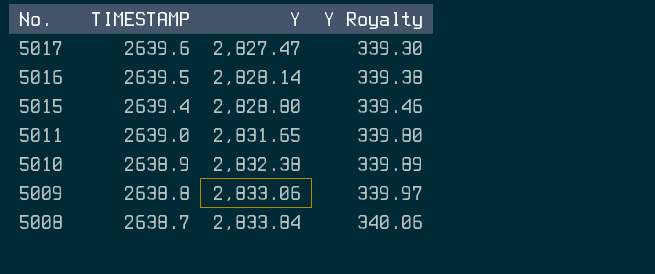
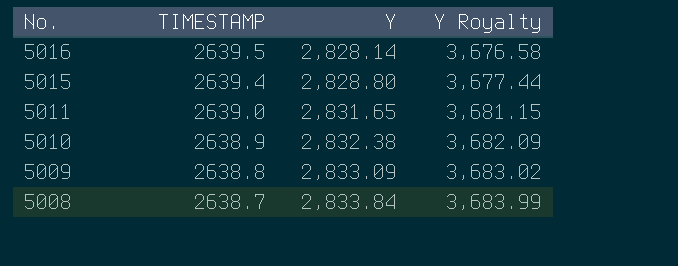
column Y Royalty | formula: [Y] * 0.12 -> [Y] * 1.3
row 5017: 2639.6 | 2,827.47 | 339.30 -> none
5009 | Y: 2,833.06 -> 2,833.09

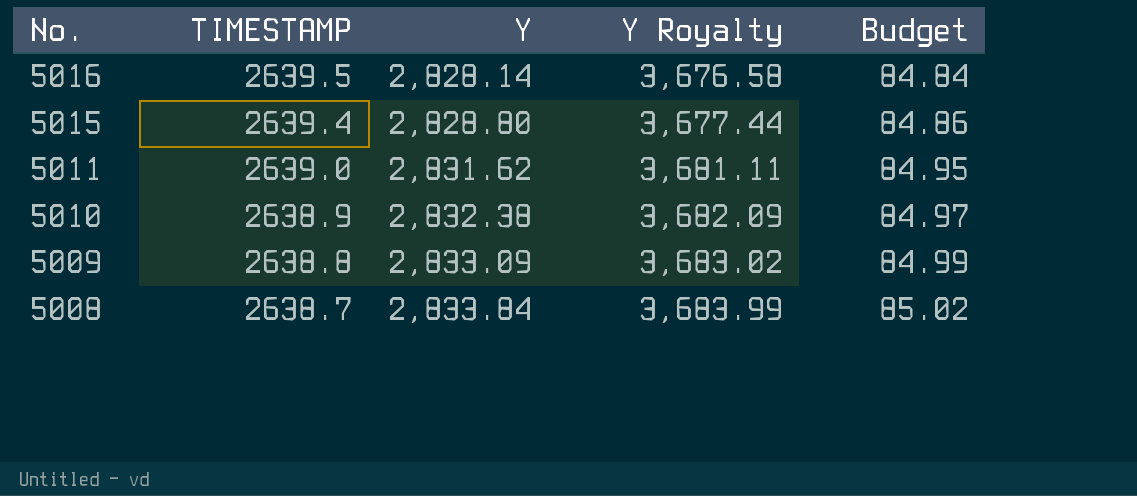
column Budget | formula: none -> [Y] * 0.03
5011 | Y: 2,831.65 -> 2,831.62
5011 | Y Royalty: 3,681.15 -> 3,681.11

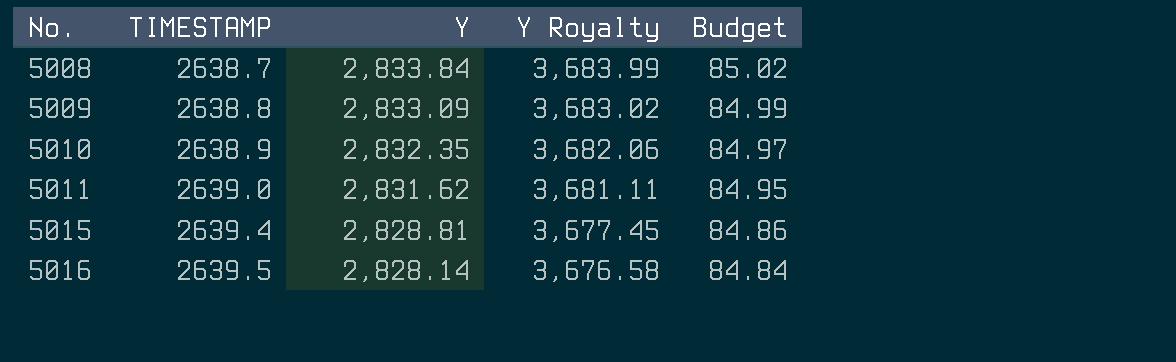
row order: No. descending -> No. ascending
5010 | Y: 2,832.38 -> 2,832.35
5010 | Y Royalty: 3,682.09 -> 3,682.06
5015 | Y: 2,828.80 -> 2,828.81
5015 | Y Royalty: 3,677.44 -> 3,677.45

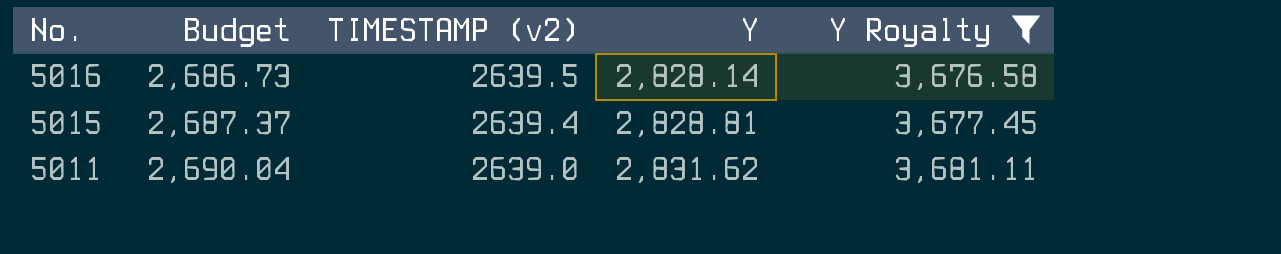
filter: none -> Y Royalty <= 3,681.11
row order: No. ascending -> No. descending
column Budget | formula: [Y] * 0.03 -> [Y] * 0.95
column Budget | position: 5 -> 2
column name: TIMESTAMP -> TIMESTAMP (v2)

